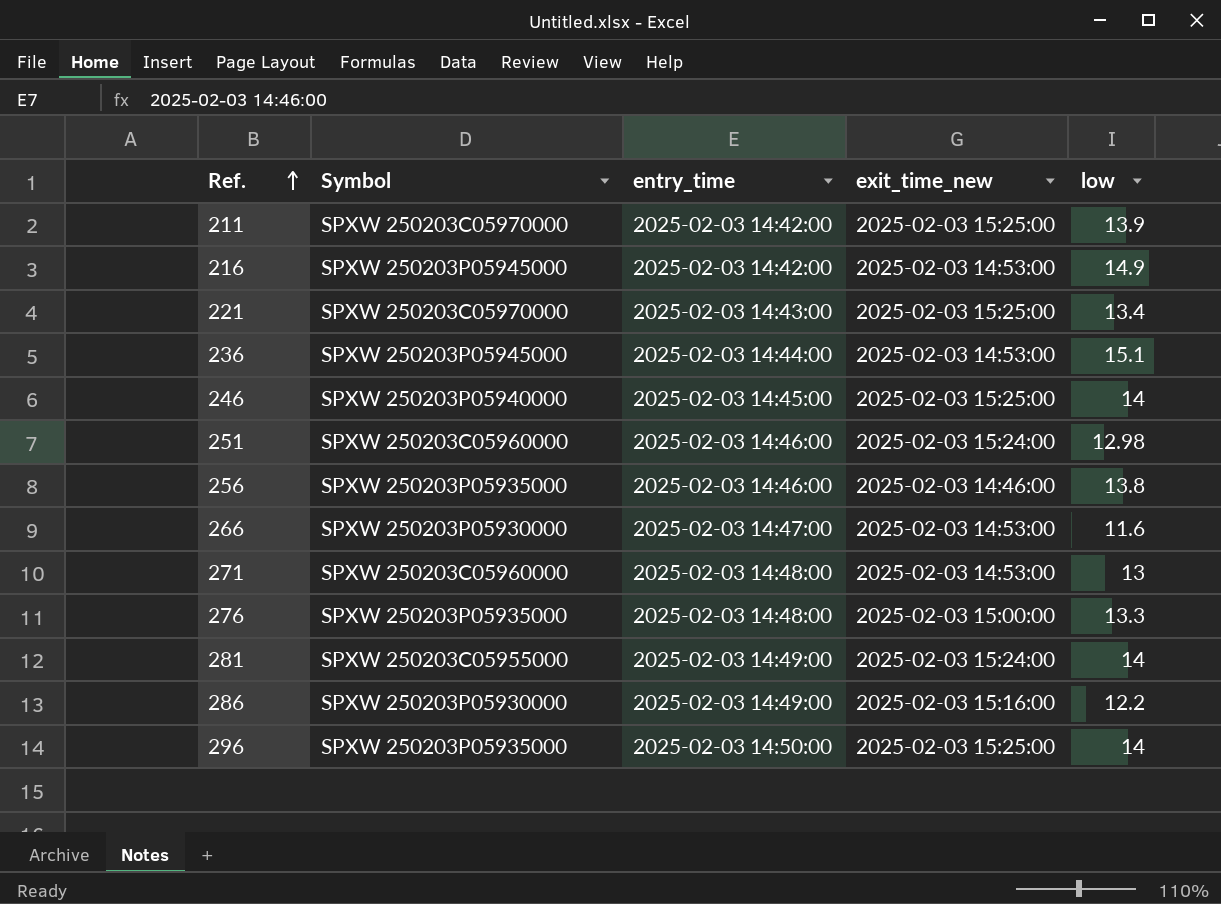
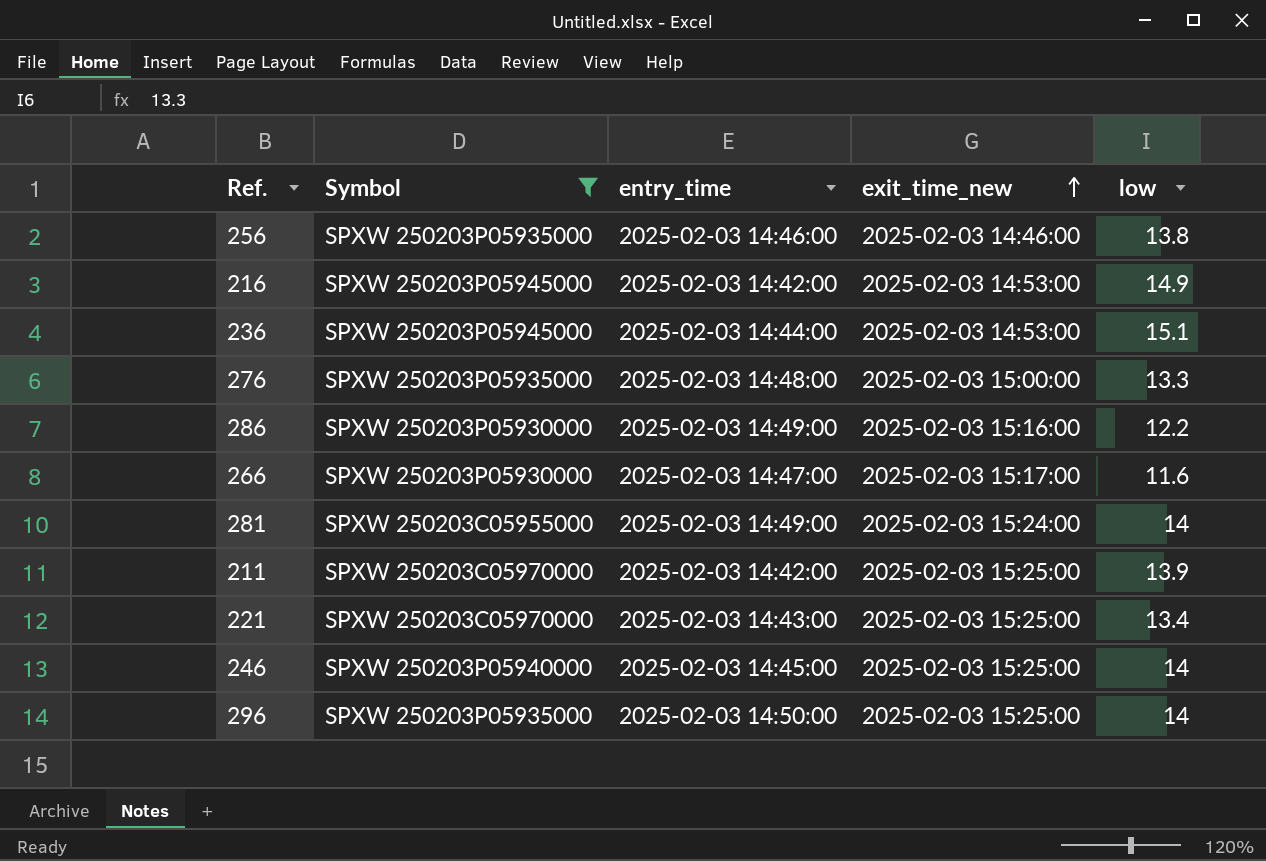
filter: none -> Symbol != SPXW 250203C05960000
row order: Ref. ascending -> exit_time_new ascending
266 | exit_time_new: 2025-02-03 14:53:00 -> 2025-02-03 15:17:00

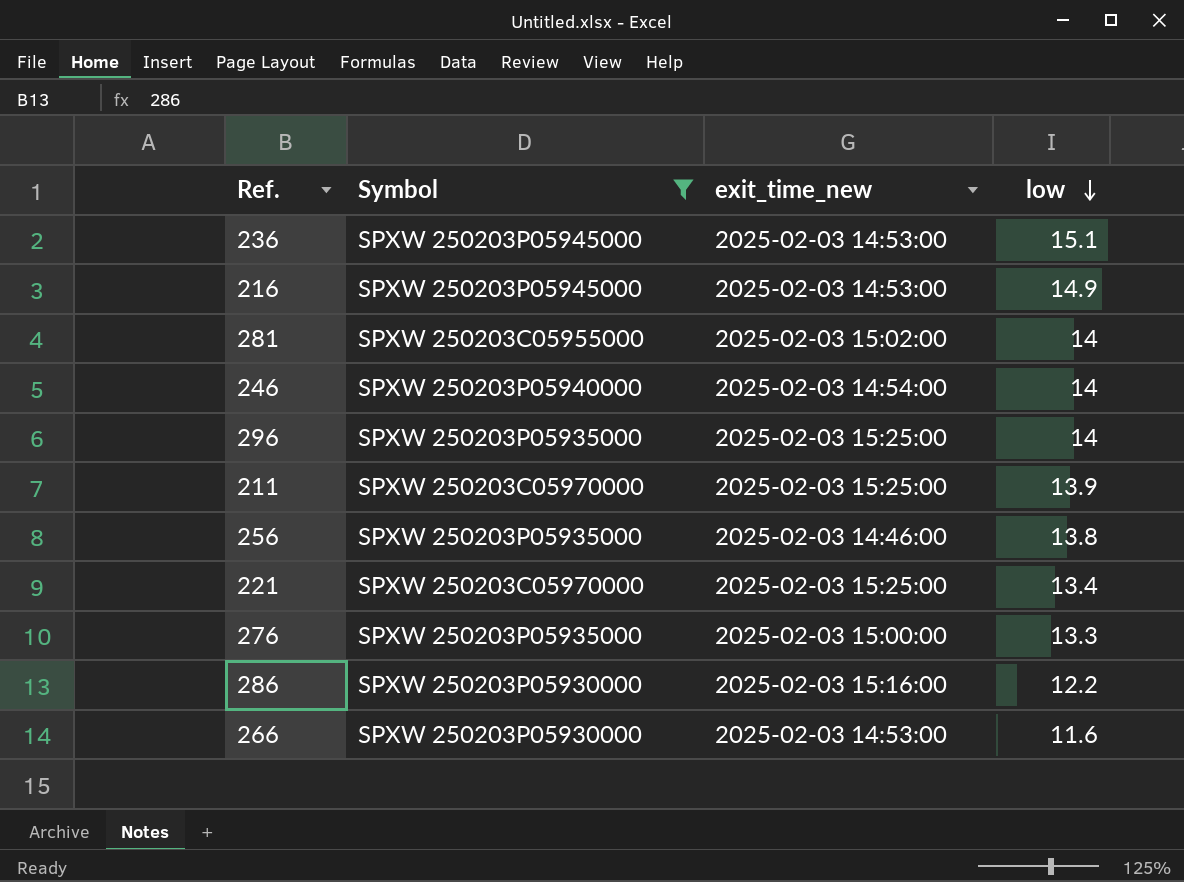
row order: exit_time_new ascending -> low descending
column entry_time | position: 3 -> none
281 | exit_time_new: 2025-02-03 15:24:00 -> 2025-02-03 15:02:00
246 | exit_time_new: 2025-02-03 15:25:00 -> 2025-02-03 14:54:00
266 | exit_time_new: 2025-02-03 15:17:00 -> 2025-02-03 14:53:00

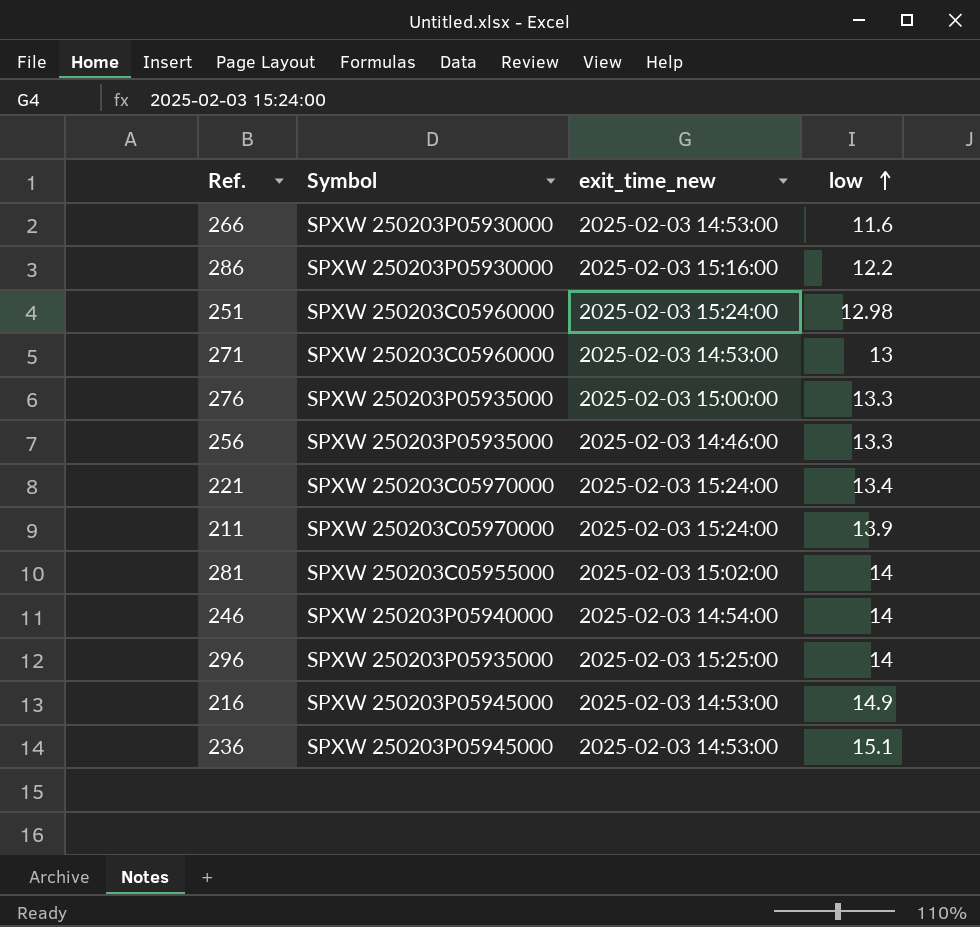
filter: Symbol != SPXW 250203C05960000 -> none
row order: low descending -> low ascending
256 | low: 13.8 -> 13.3
221 | exit_time_new: 2025-02-03 15:25:00 -> 2025-02-03 15:24:00
211 | exit_time_new: 2025-02-03 15:25:00 -> 2025-02-03 15:24:00

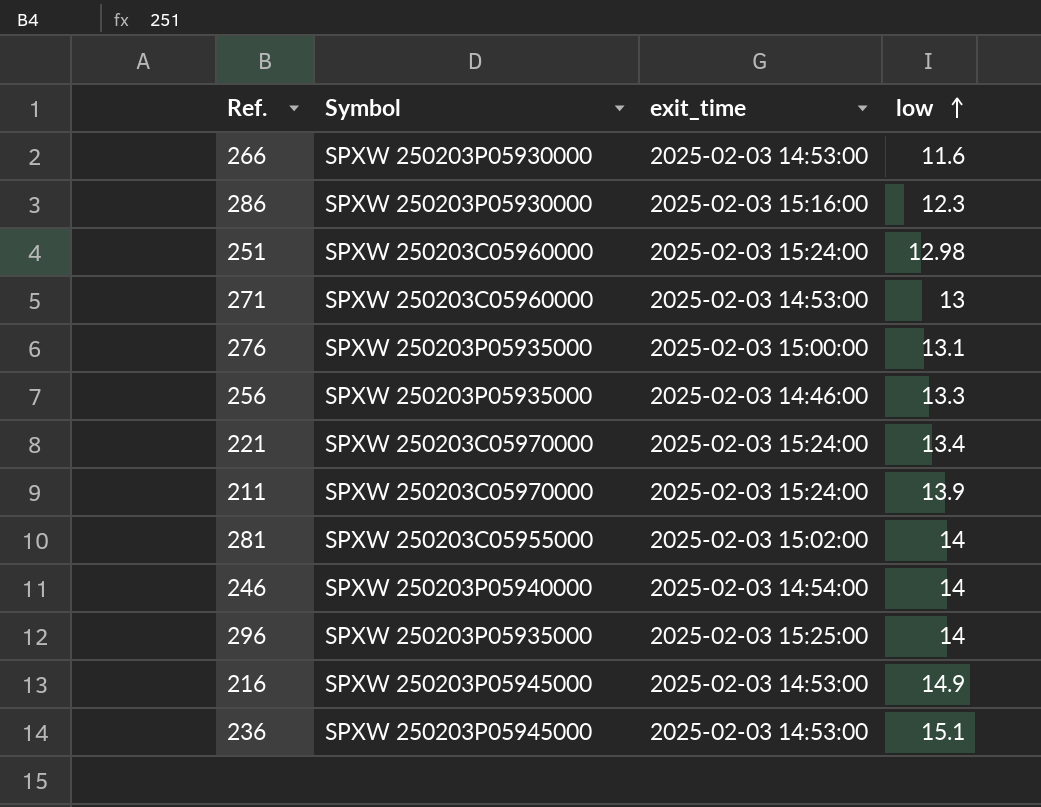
column name: exit_time_new -> exit_time
286 | low: 12.2 -> 12.3
276 | low: 13.3 -> 13.1

